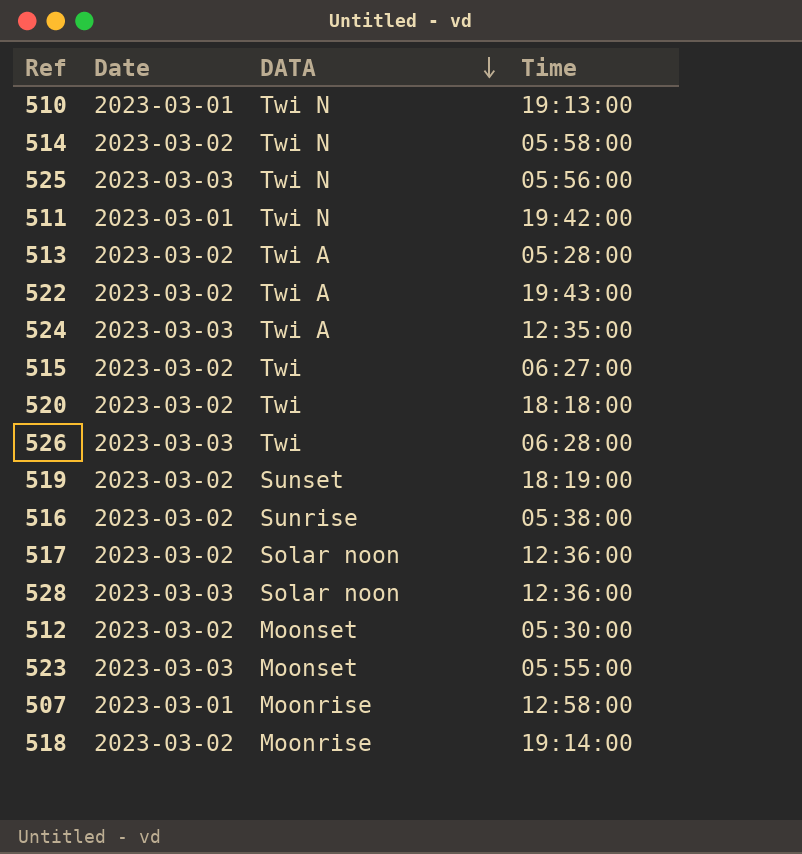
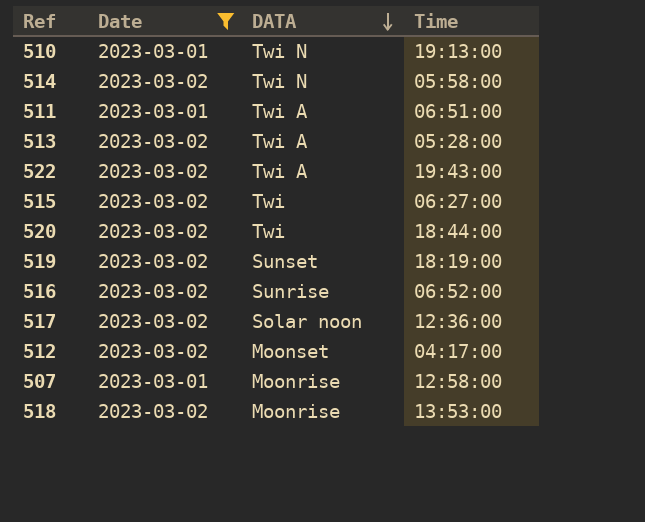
filter: none -> Date != 2023-03-03
511 | DATA: Twi N -> Twi A
511 | Time: 19:42:00 -> 06:51:00
520 | Time: 18:18:00 -> 18:44:00
516 | Time: 05:38:00 -> 06:52:00
512 | Time: 05:30:00 -> 04:17:00
518 | Time: 19:14:00 -> 13:53:00

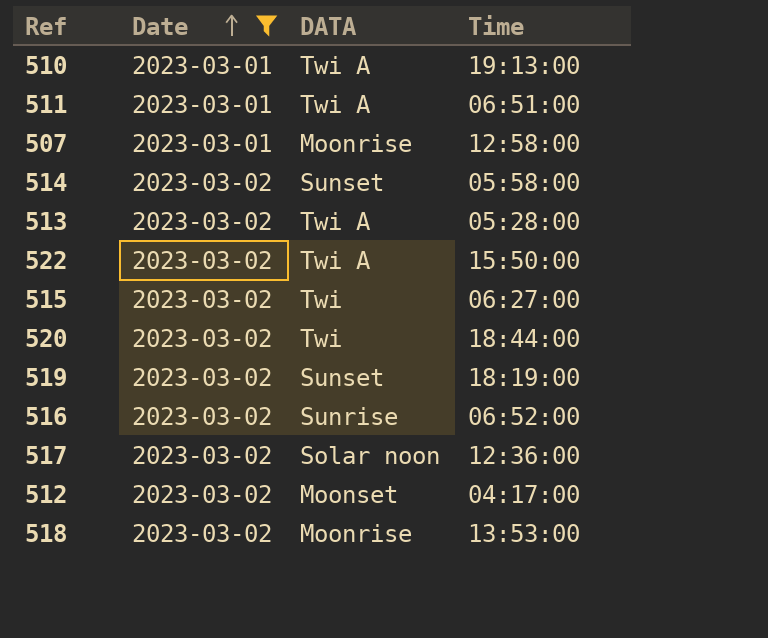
row order: DATA descending -> Date ascending
510 | DATA: Twi N -> Twi A
514 | DATA: Twi N -> Sunset
522 | Time: 19:43:00 -> 15:50:00

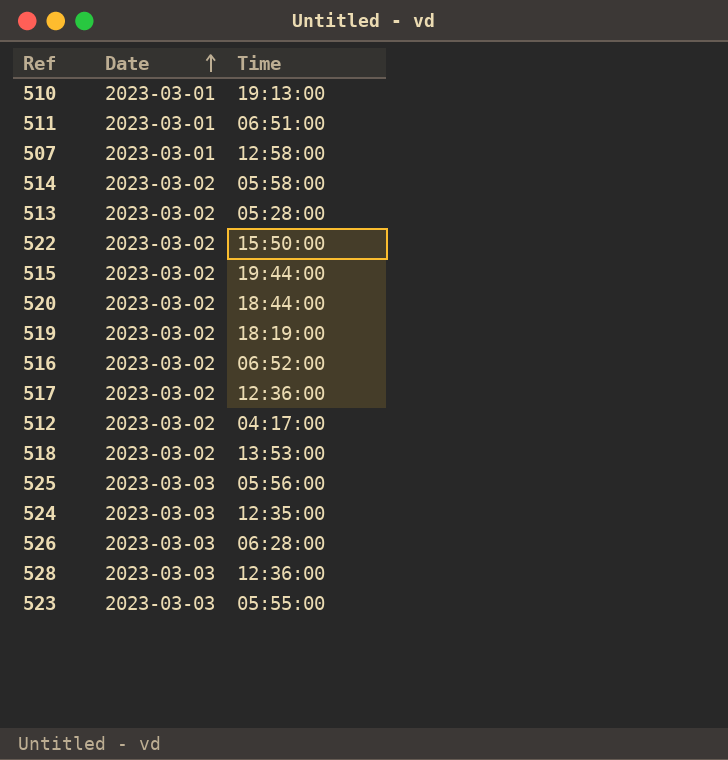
filter: Date != 2023-03-03 -> none
column DATA | position: 3 -> none
515 | Time: 06:27:00 -> 19:44:00

